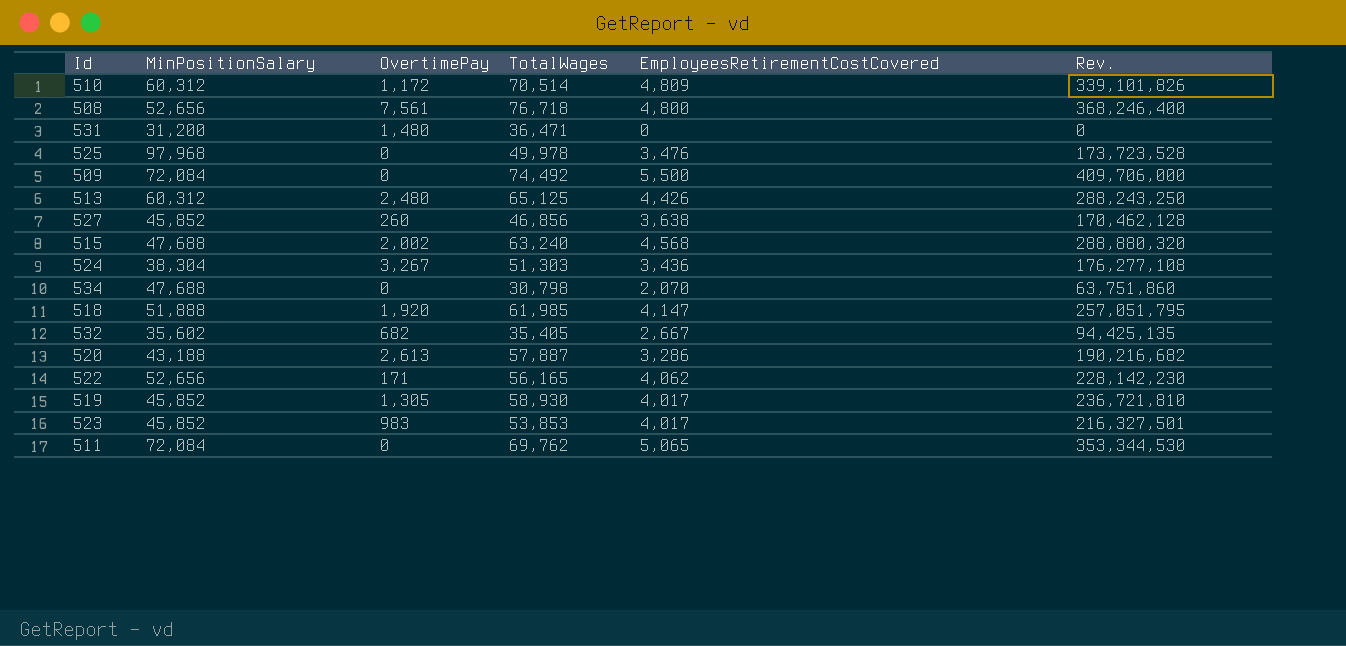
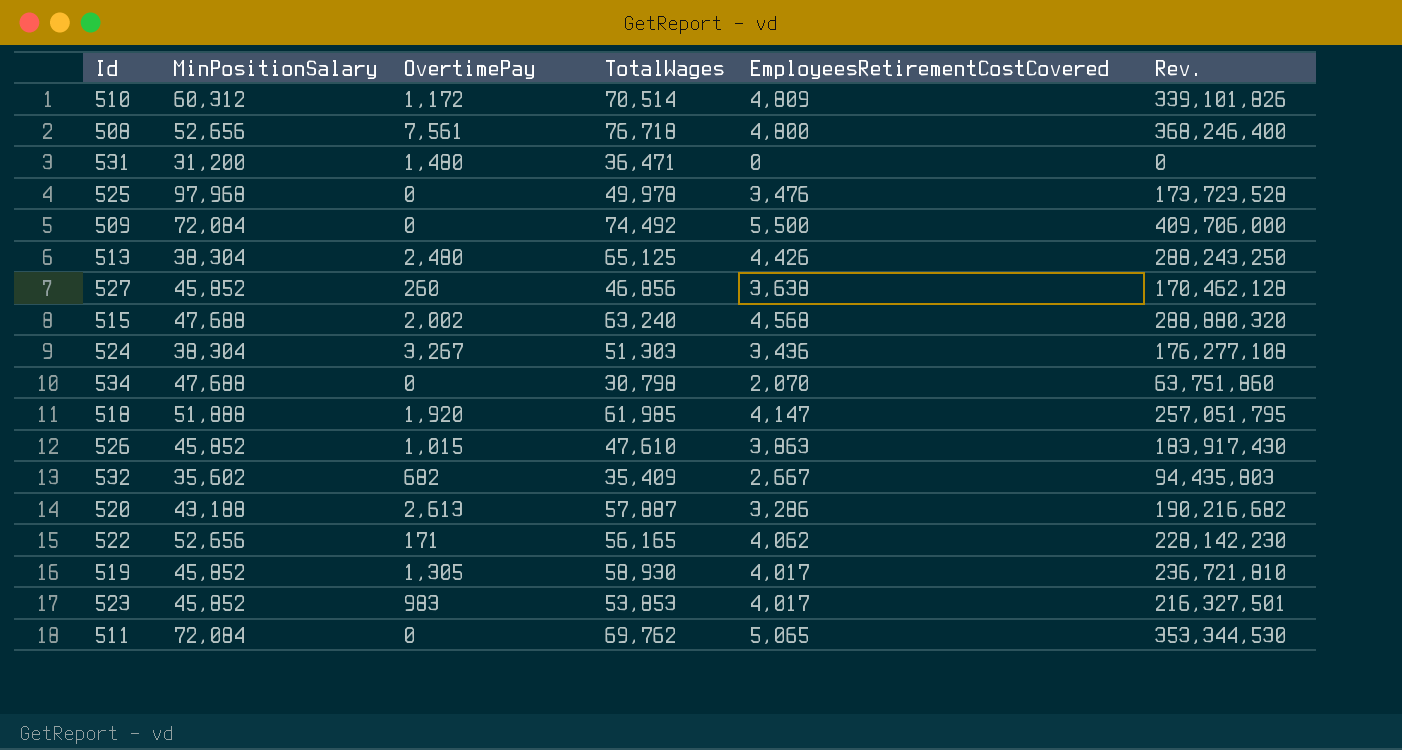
513 | MinPositionSalary: 60,312 -> 38,304
row 526: none -> 45,852 | 1,015 | 47,610 | 3,863 | 183,917,430
532 | TotalWages: 35,405 -> 35,409
532 | Rev.: 94,425,135 -> 94,435,803

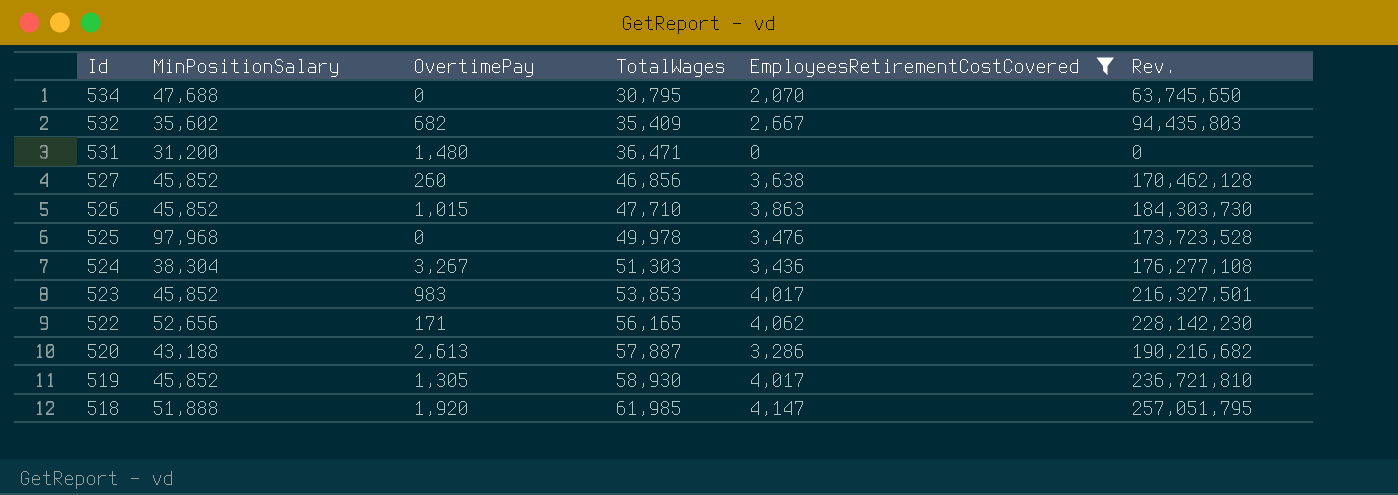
filter: none -> EmployeesRetirementCostCovered <= 4,147
row order: none -> Id descending
534 | TotalWages: 30,798 -> 30,795
534 | Rev.: 63,751,860 -> 63,745,650
526 | TotalWages: 47,610 -> 47,710
526 | Rev.: 183,917,430 -> 184,303,730

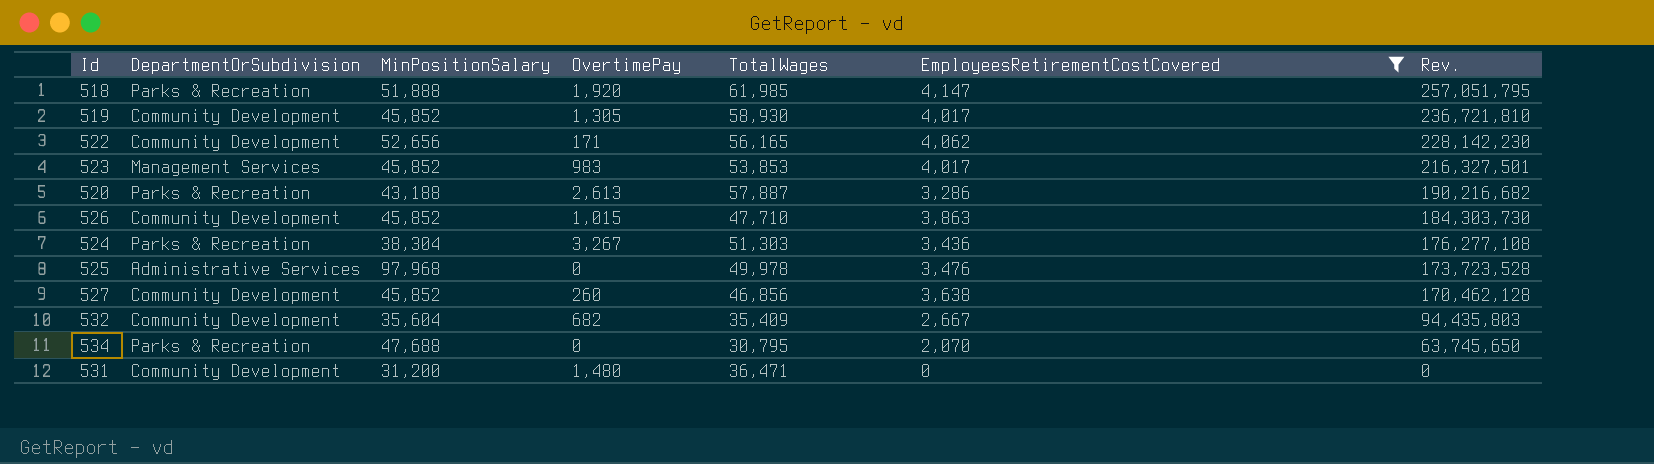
row order: Id descending -> Rev. descending
column DepartmentOrSubdivision | position: none -> 2
532 | MinPositionSalary: 35,602 -> 35,604

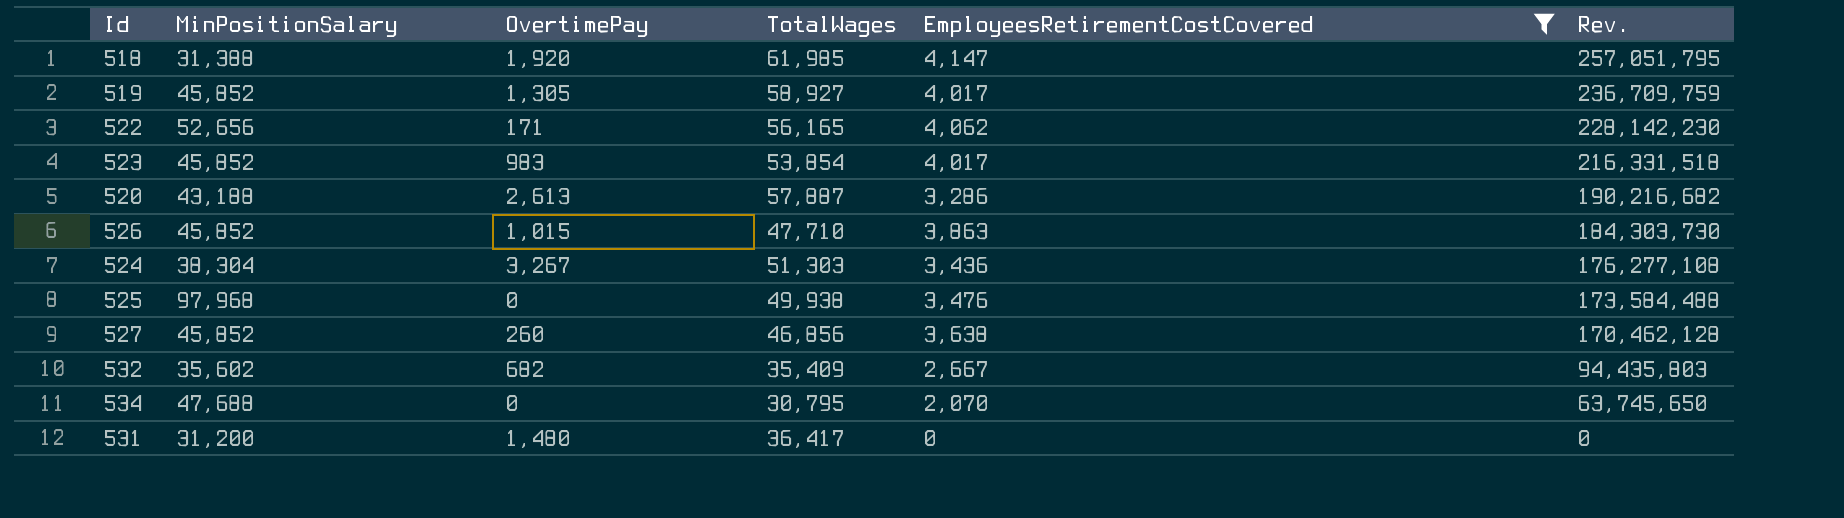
column DepartmentOrSubdivision | position: 2 -> none
518 | MinPositionSalary: 51,888 -> 31,388
519 | TotalWages: 58,930 -> 58,927
519 | Rev.: 236,721,810 -> 236,709,759
523 | TotalWages: 53,853 -> 53,854
523 | Rev.: 216,327,501 -> 216,331,518
525 | TotalWages: 49,978 -> 49,938
525 | Rev.: 173,723,528 -> 173,584,488
532 | MinPositionSalary: 35,604 -> 35,602
531 | TotalWages: 36,471 -> 36,417

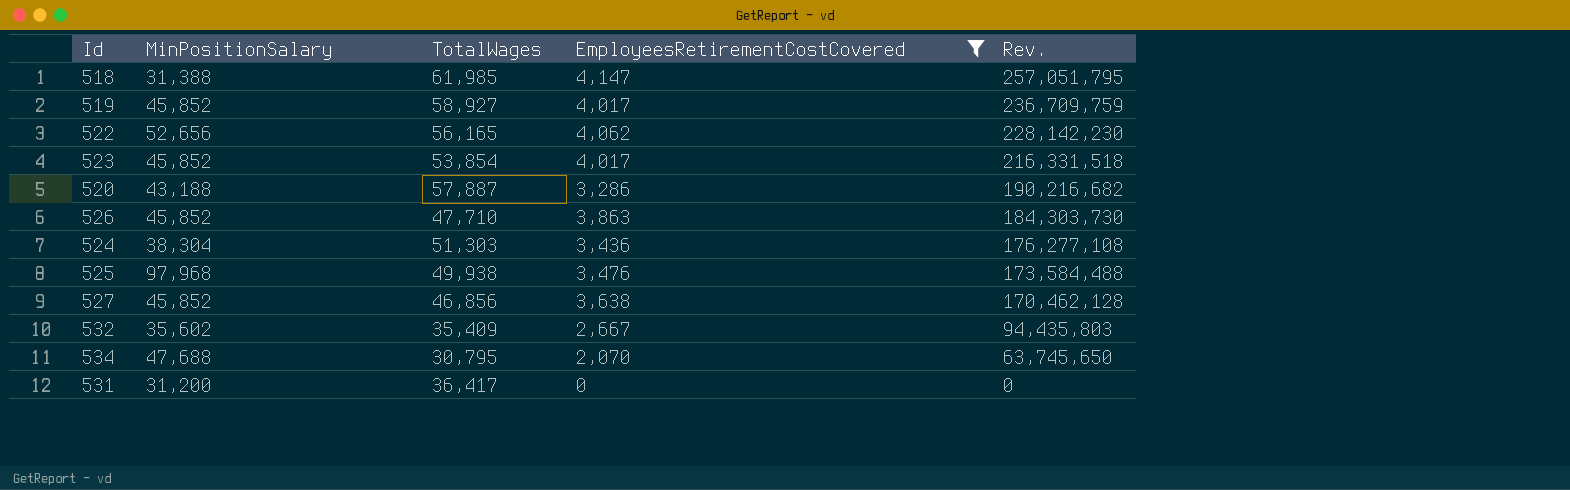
column OvertimePay | position: 3 -> none

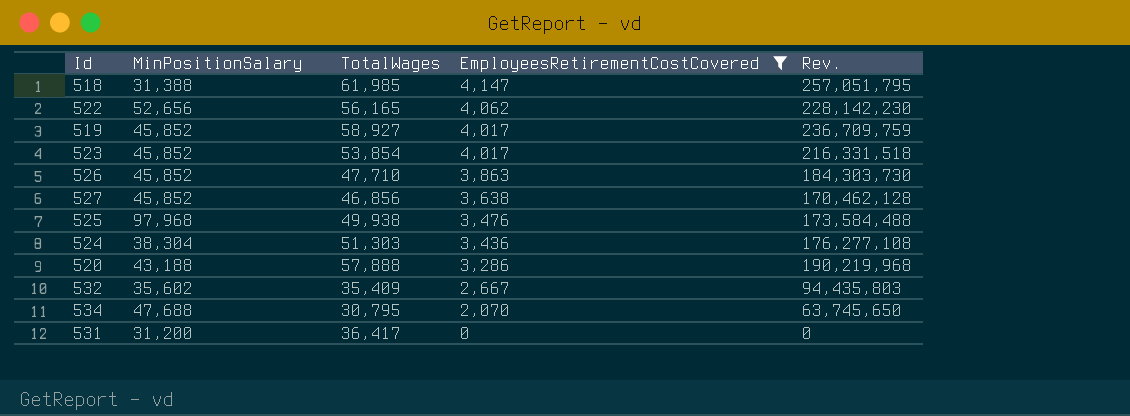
row order: Rev. descending -> EmployeesRetirementCostCovered descending
520 | TotalWages: 57,887 -> 57,888
520 | Rev.: 190,216,682 -> 190,219,968

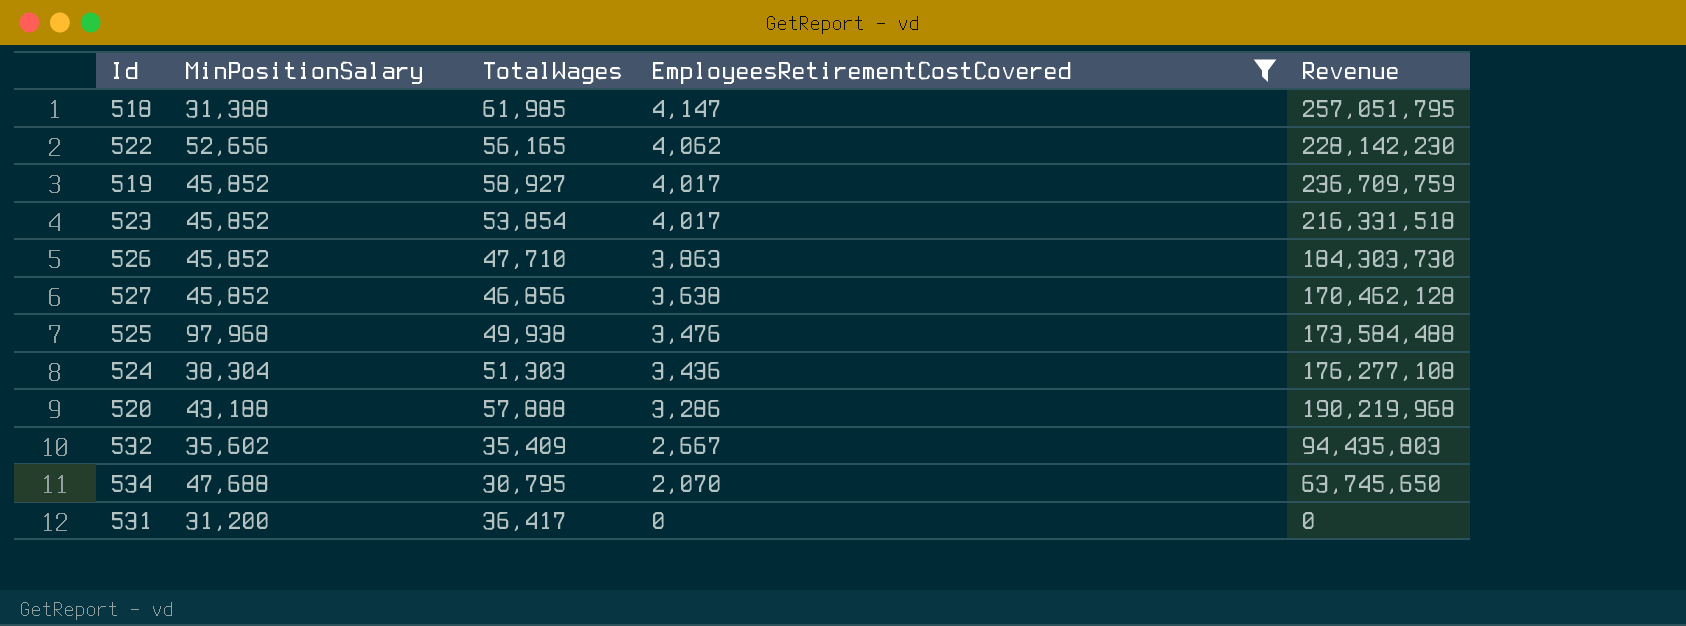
column name: Rev. -> Revenue

